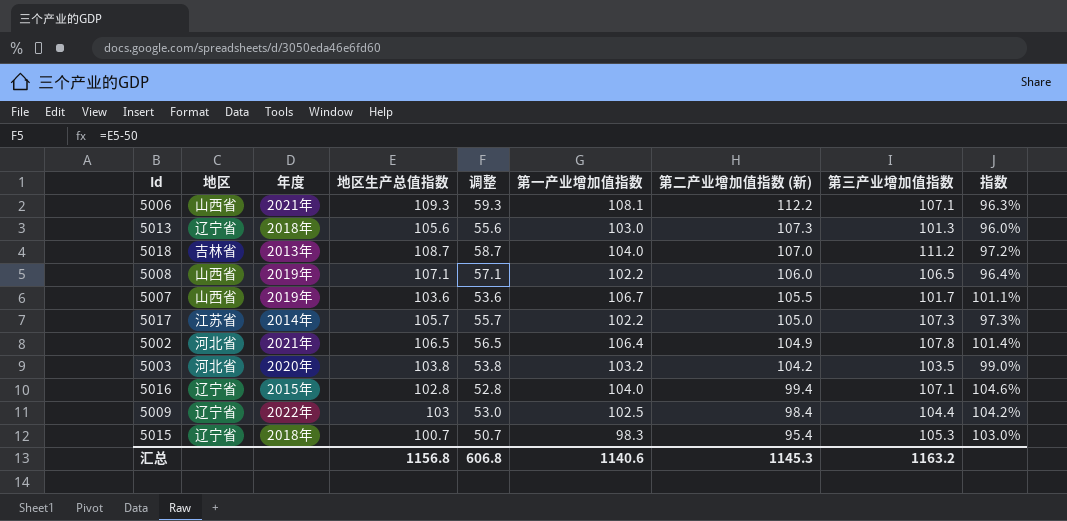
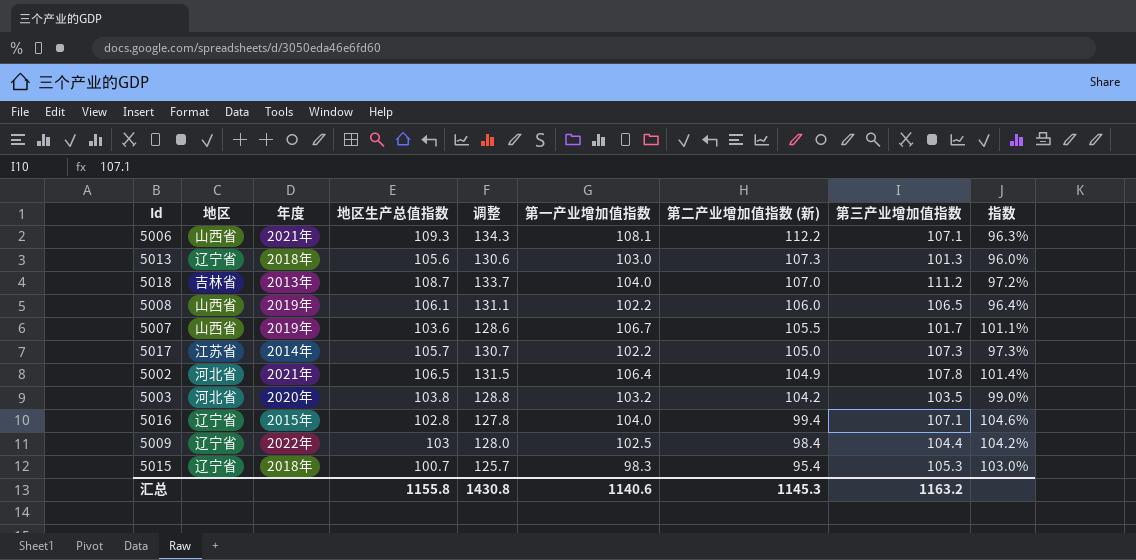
column 调整 | formula: [地区生产总值指数] - 50 -> [地区生产总值指数] + 25
5008 | 地区生产总值指数: 107.1 -> 106.1
汇总 | 地区生产总值指数: 1156.8 -> 1155.8
汇总 | 调整: 606.8 -> 1430.8

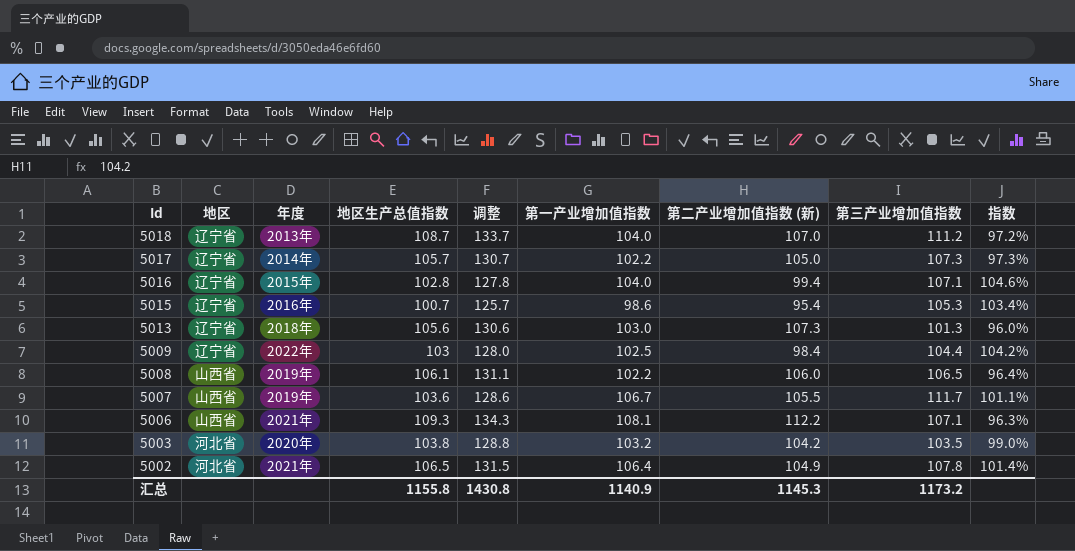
row order: 第二产业增加值指数 (新) descending -> Id descending
5018 | 地区: 吉林省 -> 辽宁省
5017 | 地区: 江苏省 -> 辽宁省
5015 | 年度: 2018年 -> 2016年
5015 | 第一产业增加值指数: 98.3 -> 98.6
5015 | 指数: 103.0% -> 103.4%
5007 | 第三产业增加值指数: 101.7 -> 111.7
汇总 | 第一产业增加值指数: 1140.6 -> 1140.9
汇总 | 第三产业增加值指数: 1163.2 -> 1173.2

